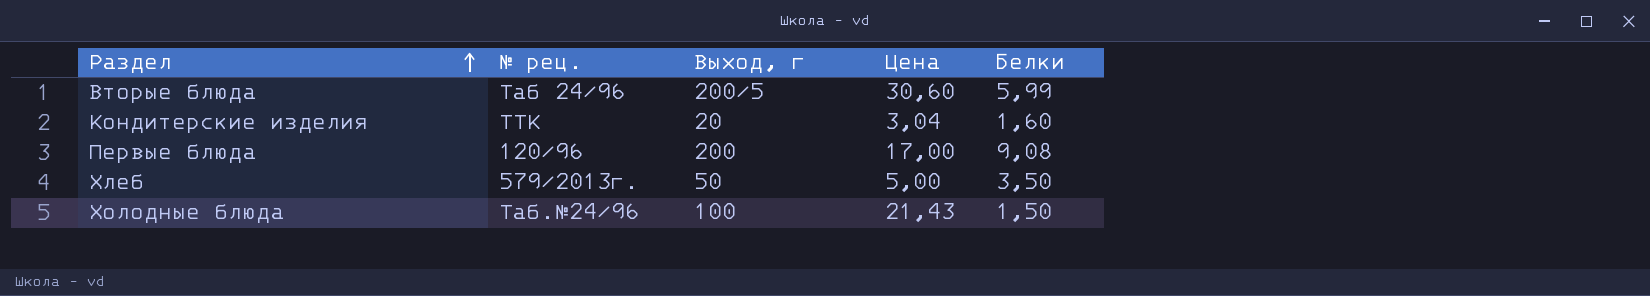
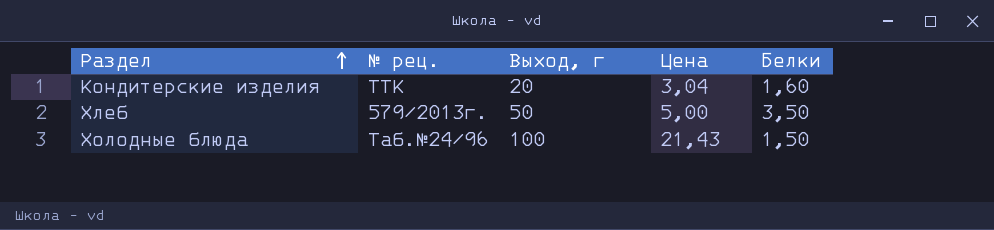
row Вторые блюда: Таб 24/96 | 200/5 | 30,60 | 5,99 -> none
row Первые блюда: 120/96 | 200 | 17,00 | 9,08 -> none

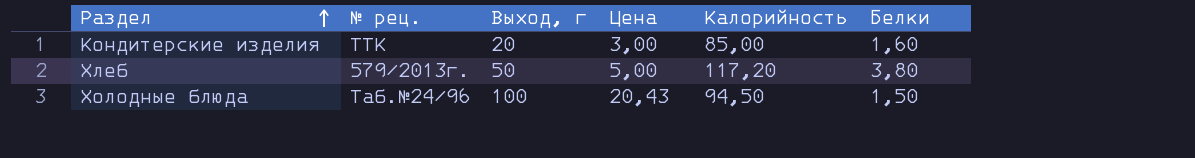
column Калорийность | position: none -> 5
Кондитерские изделия | Цена: 3,04 -> 3,00
Хлеб | Белки: 3,50 -> 3,80
Холодные блюда | Цена: 21,43 -> 20,43

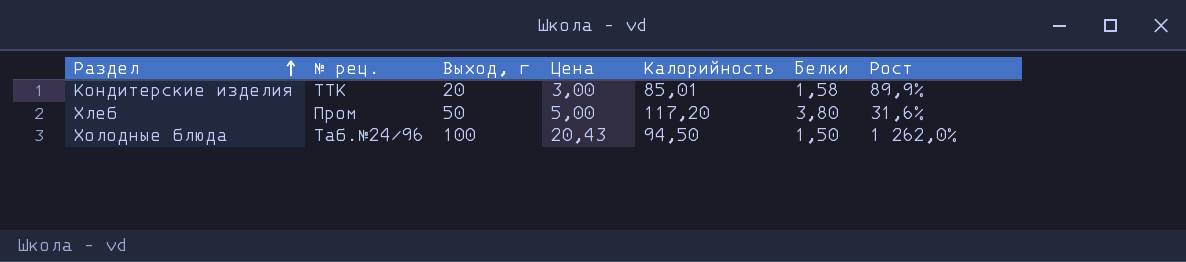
column Рост | formula: none -> ([Цена] - [Белки]) / [Белки]
Кондитерские изделия | Калорийность: 85,00 -> 85,01
Кондитерские изделия | Белки: 1,60 -> 1,58
Хлеб | № рец.: 579/2013г. -> Пром

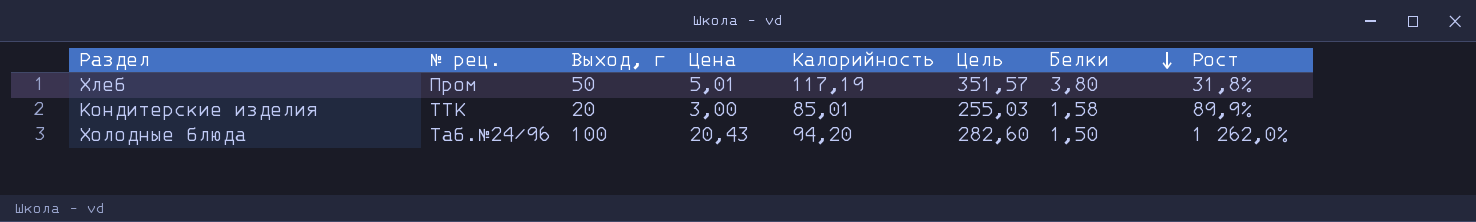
row order: Раздел ascending -> Белки descending
column Цель | formula: none -> [Калорийность] * 3
Хлеб | Цена: 5,00 -> 5,01
Хлеб | Калорийность: 117,20 -> 117,19
Хлеб | Рост: 31,6% -> 31,8%
Холодные блюда | Калорийность: 94,50 -> 94,20

